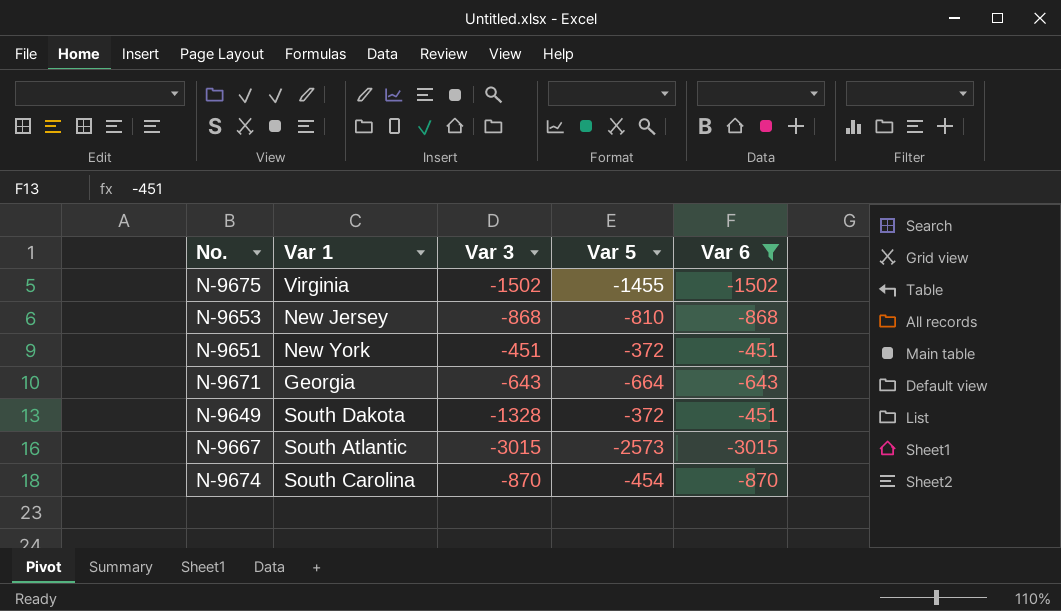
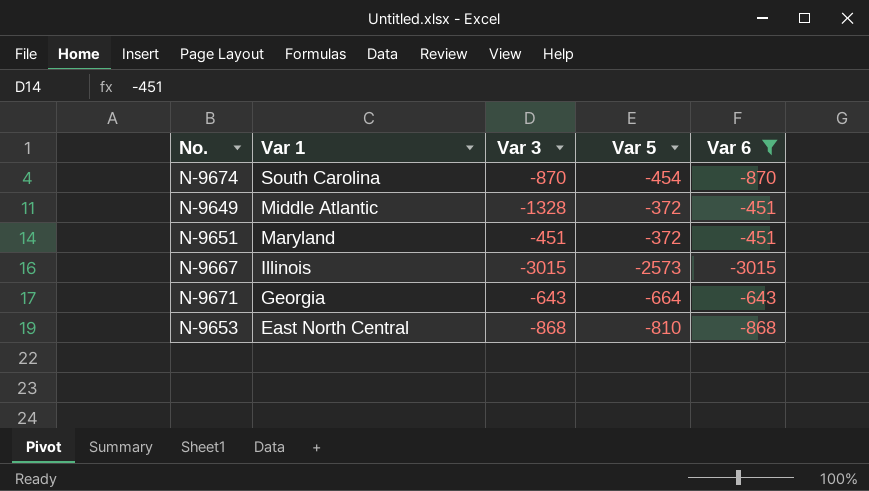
row order: none -> Var 1 descending
row N-9675: Virginia | -1502 | -1455 | -1502 -> none
N-9649 | Var 1: South Dakota -> Middle Atlantic
N-9651 | Var 1: New York -> Maryland
N-9667 | Var 1: South Atlantic -> Illinois
N-9653 | Var 1: New Jersey -> East North Central

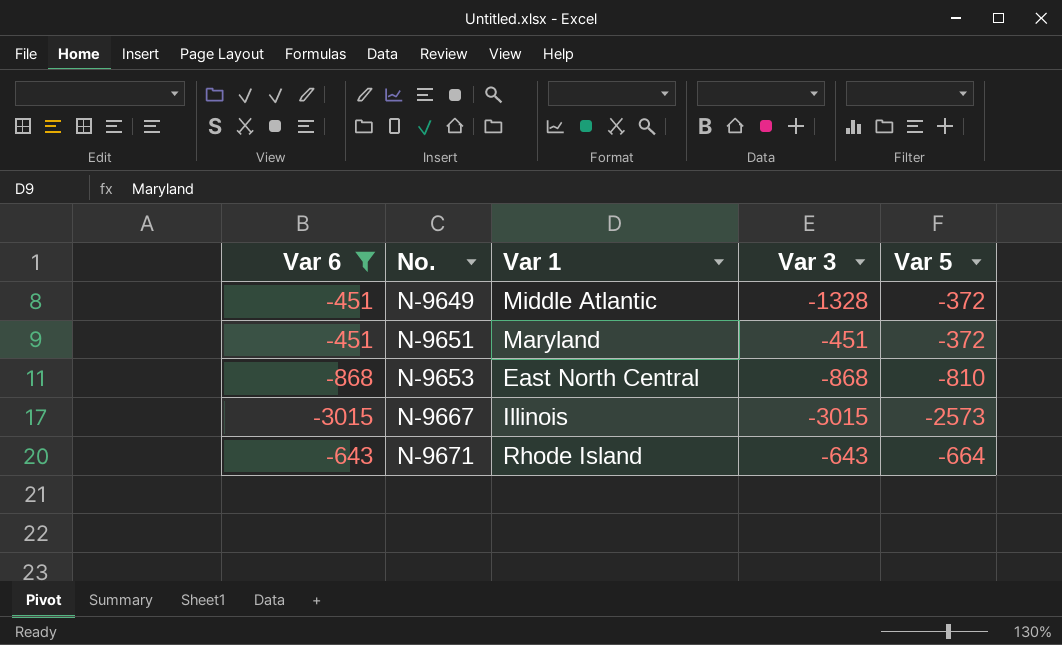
row order: Var 1 descending -> No. ascending
column Var 6 | position: 5 -> 1
row N-9674: South Carolina | -870 | -454 | -870 -> none
N-9671 | Var 1: Georgia -> Rhode Island

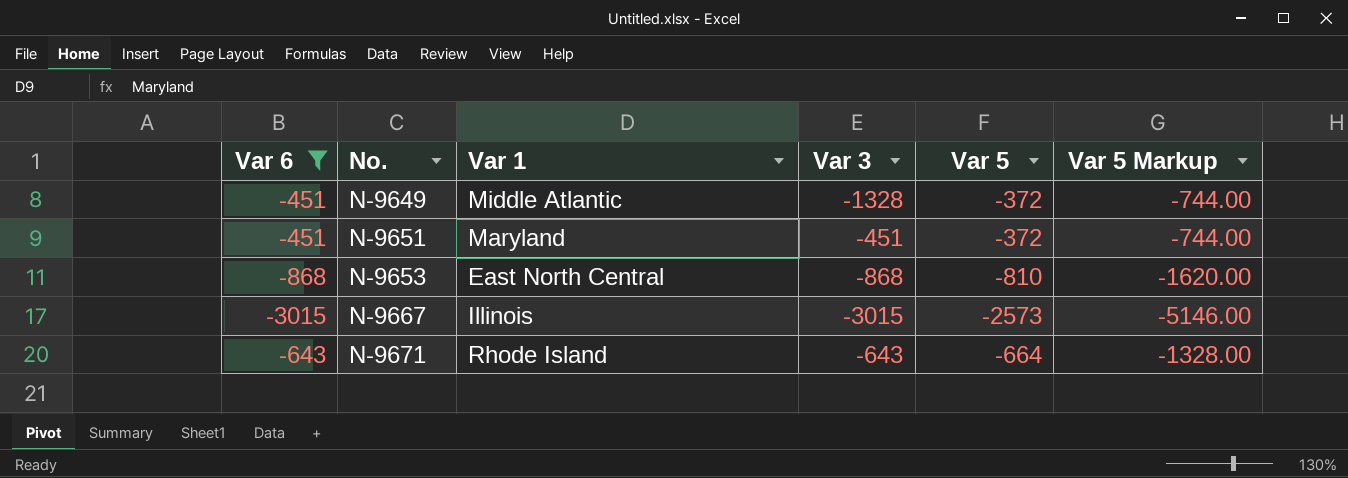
column Var 5 Markup | formula: none -> [Var 5] * 2

